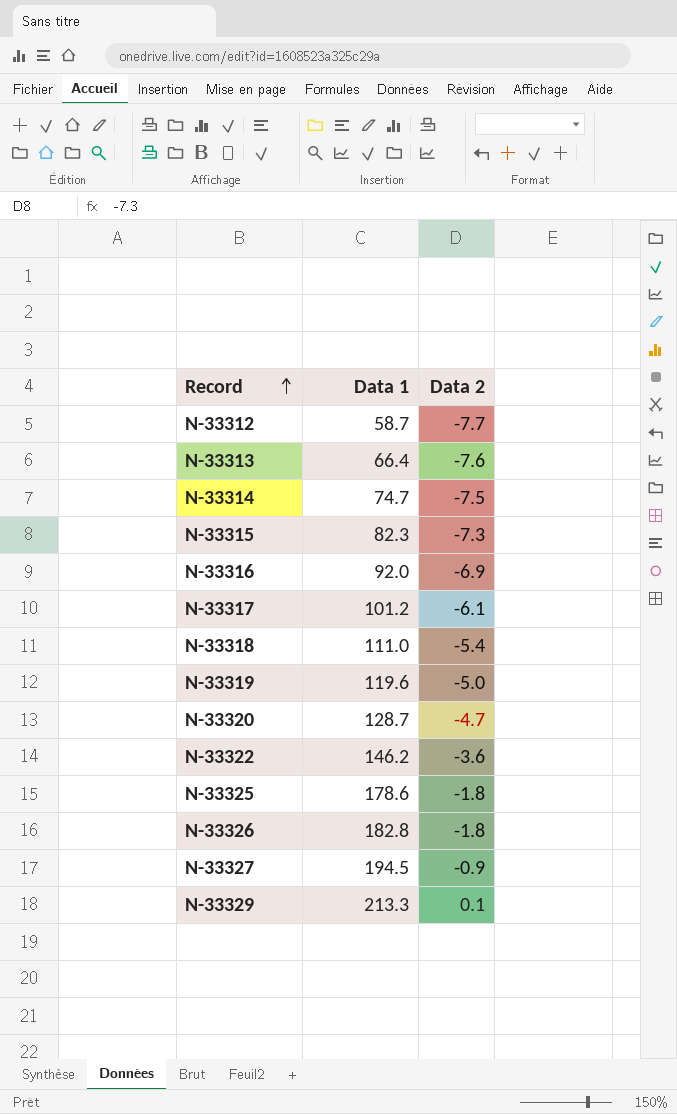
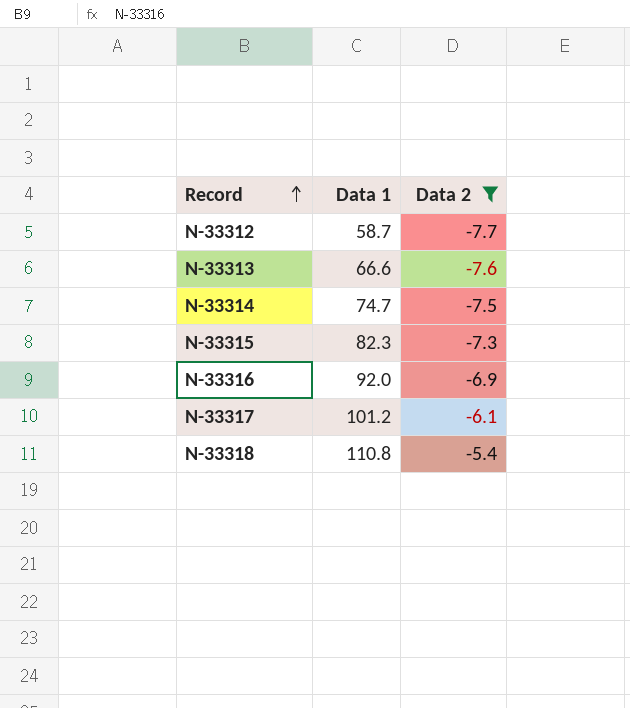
filter: none -> Data 2 <= -5.4
N-33313 | Data 1: 66.4 -> 66.6
N-33318 | Data 1: 111.0 -> 110.8

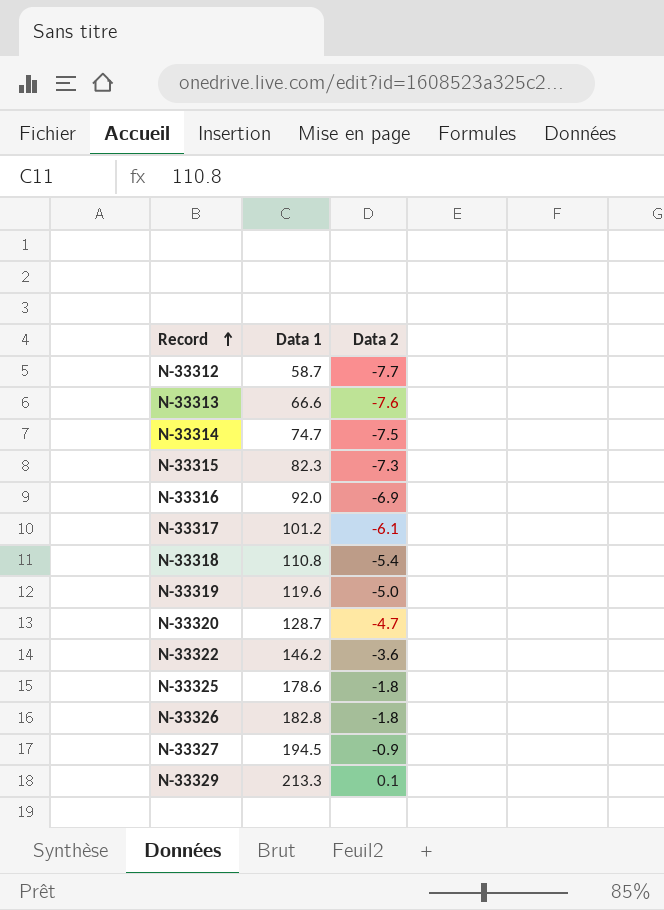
filter: Data 2 <= -5.4 -> none

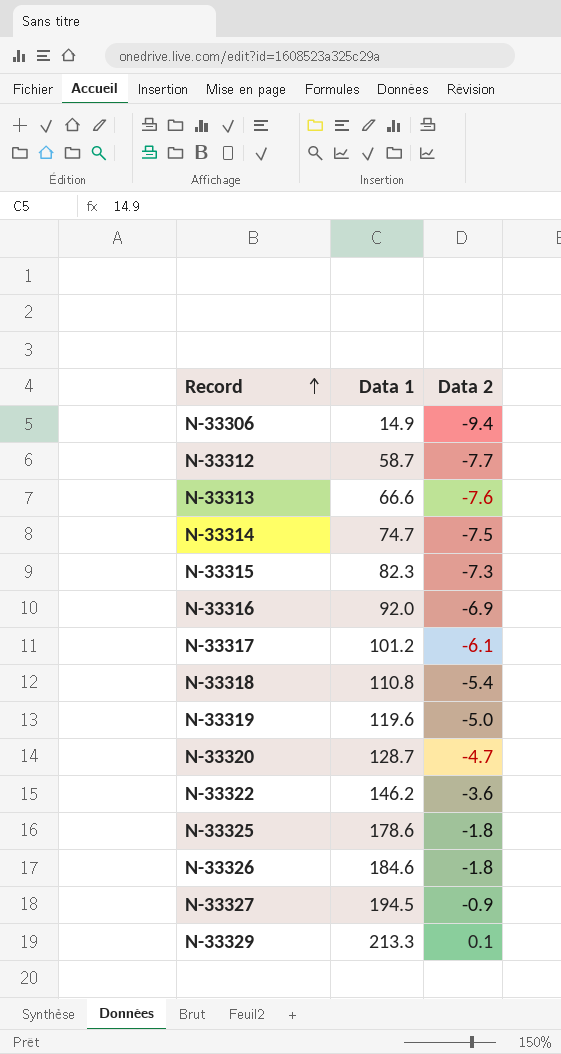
row N-33306: none -> 14.9 | -9.4
N-33326 | Data 1: 182.8 -> 184.6

